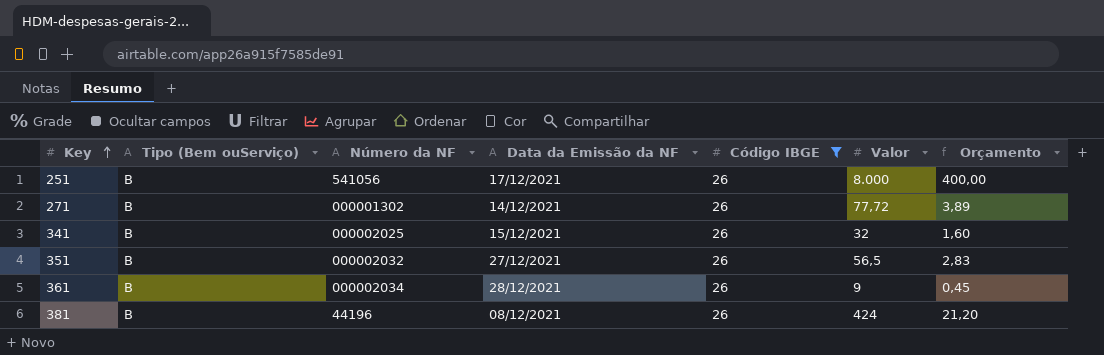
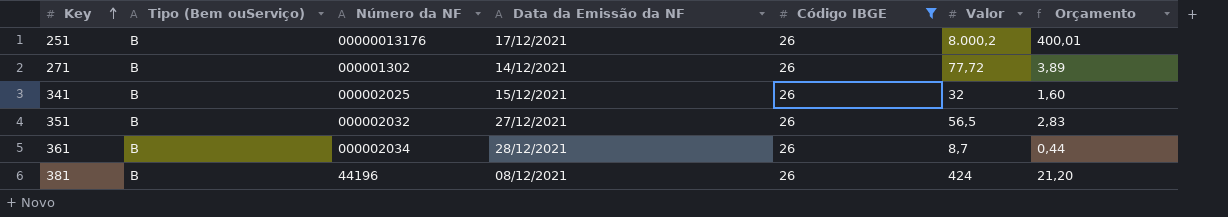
251 | Número da NF: 541056 -> 00000013176
251 | Valor: 8.000 -> 8.000,2
251 | Orçamento: 400,00 -> 400,01
361 | Valor: 9 -> 8,7
361 | Orçamento: 0,45 -> 0,44

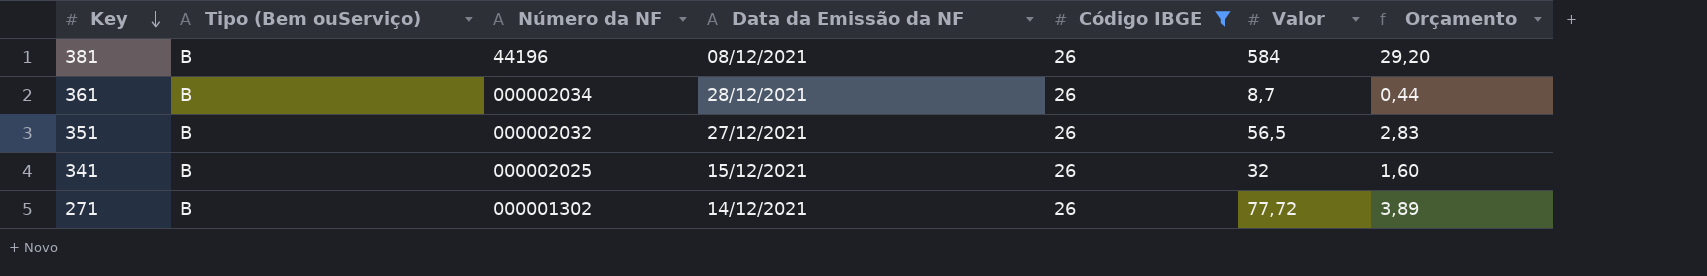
row order: Key ascending -> Key descending
row 251: B | 00000013176 | 17/12/2021 | 26 | 8.000,2 | 400,01 -> none
381 | Valor: 424 -> 584
381 | Orçamento: 21,20 -> 29,20

